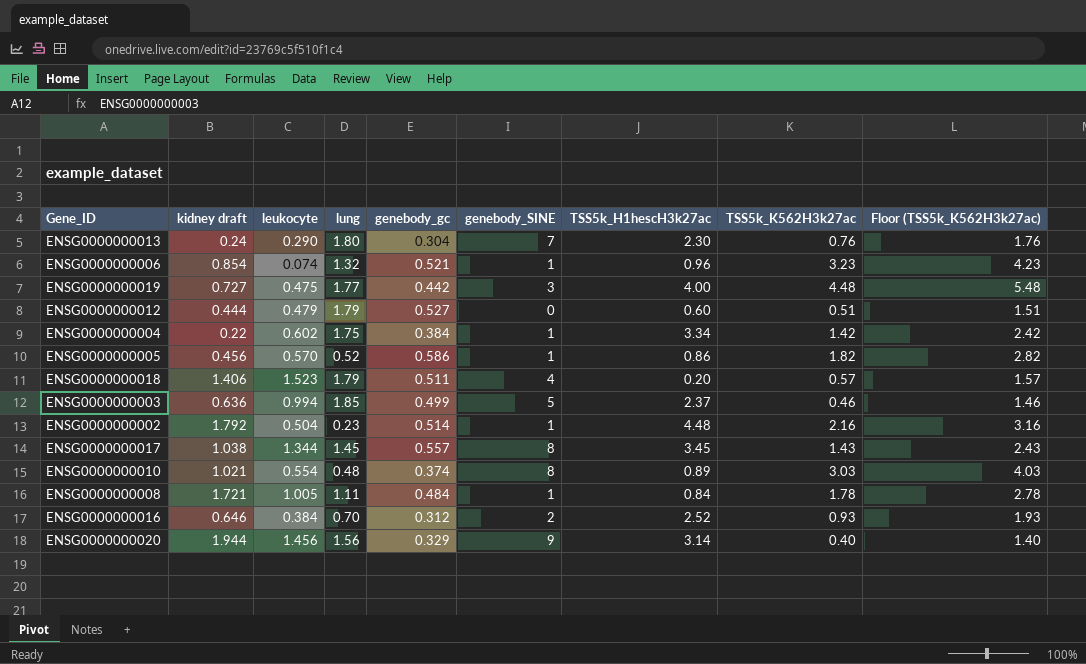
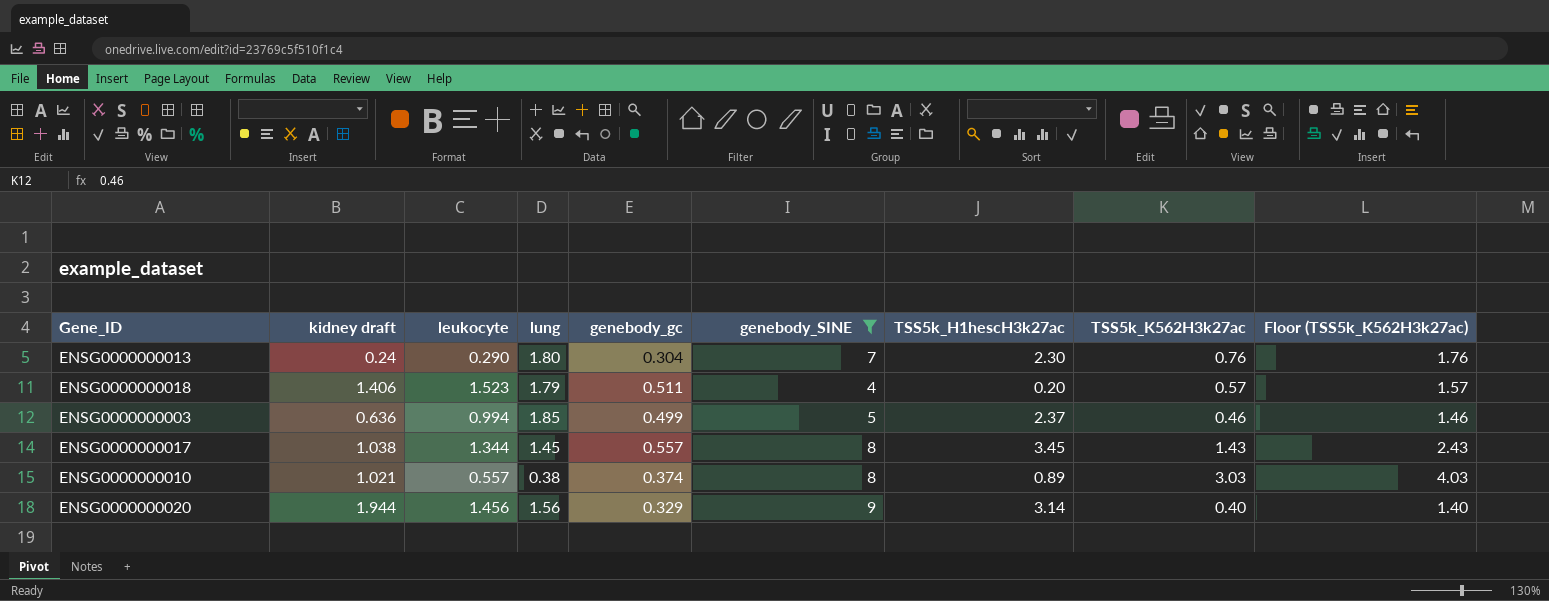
filter: none -> genebody_SINE >= 4
ENSG0000000010 | leukocyte: 0.554 -> 0.557
ENSG0000000010 | lung: 0.48 -> 0.38

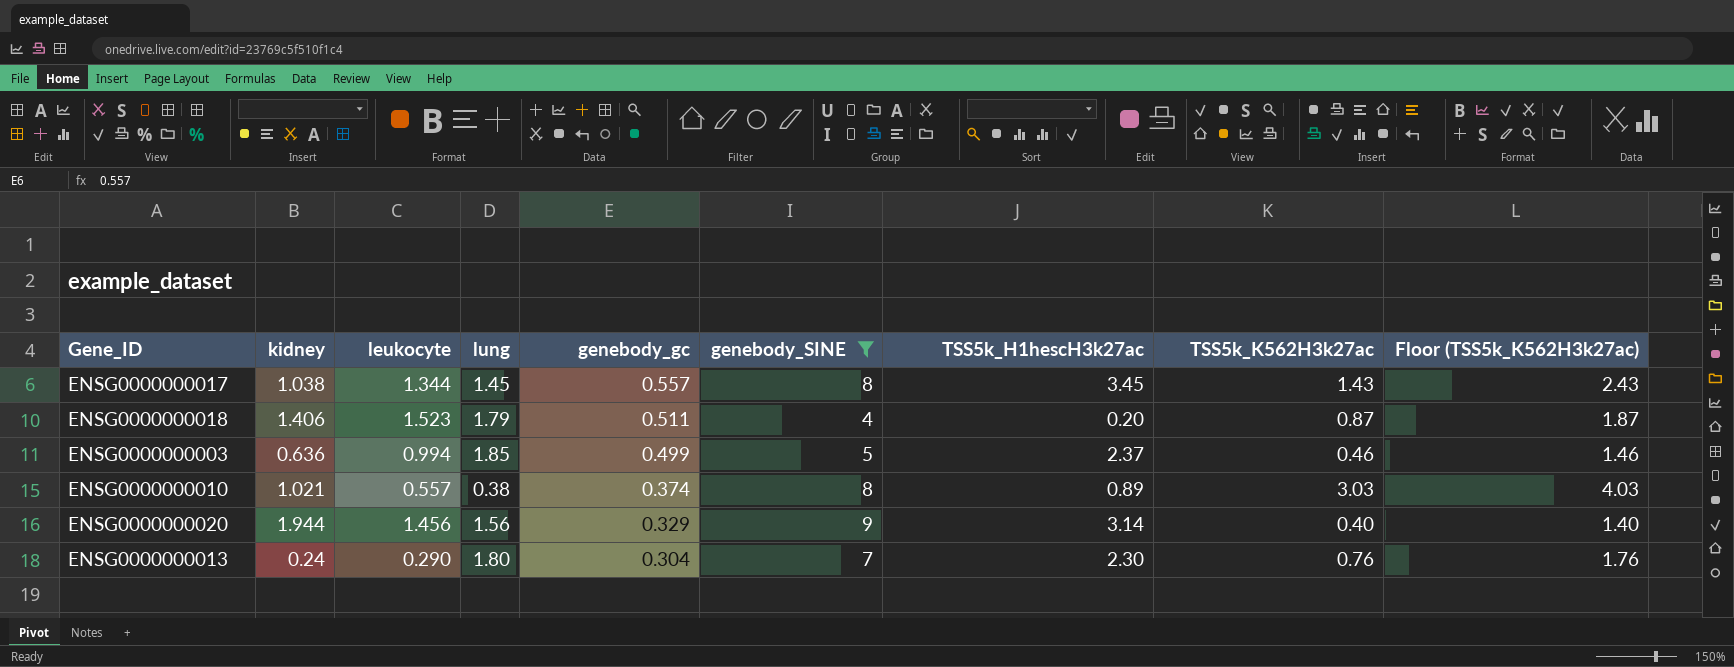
row order: none -> genebody_gc descending
column name: kidney draft -> kidney
ENSG0000000018 | TSS5k_K562H3k27ac: 0.57 -> 0.87
ENSG0000000018 | Floor (TSS5k_K562H3k27ac): 1.57 -> 1.87

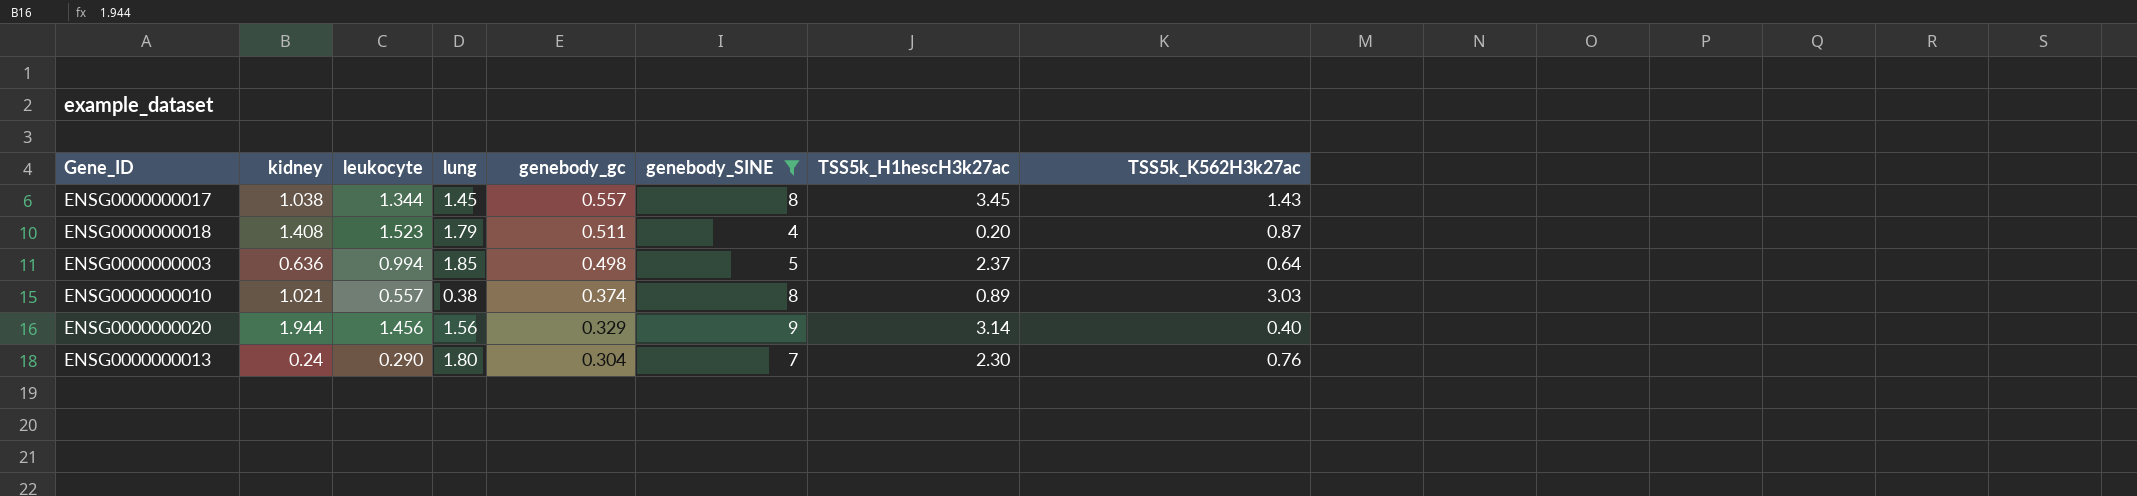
column Floor (TSS5k_K562H3k27ac) | formula: [TSS5k_K562H3k27ac] + 1 -> none
ENSG0000000018 | kidney: 1.406 -> 1.408
ENSG0000000003 | genebody_gc: 0.499 -> 0.498
ENSG0000000003 | TSS5k_K562H3k27ac: 0.46 -> 0.64

